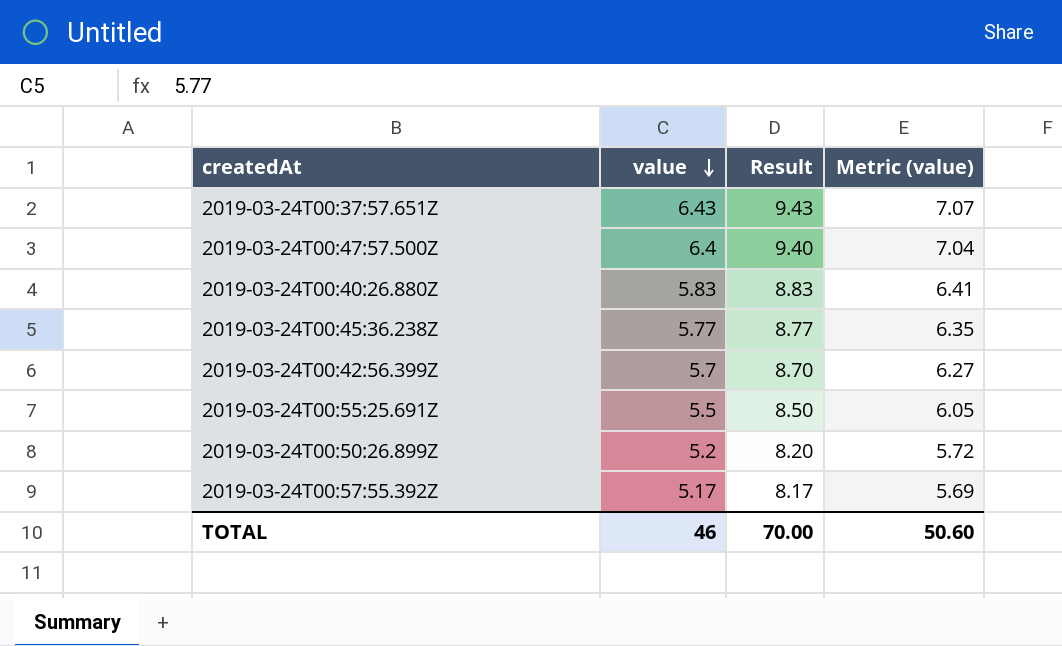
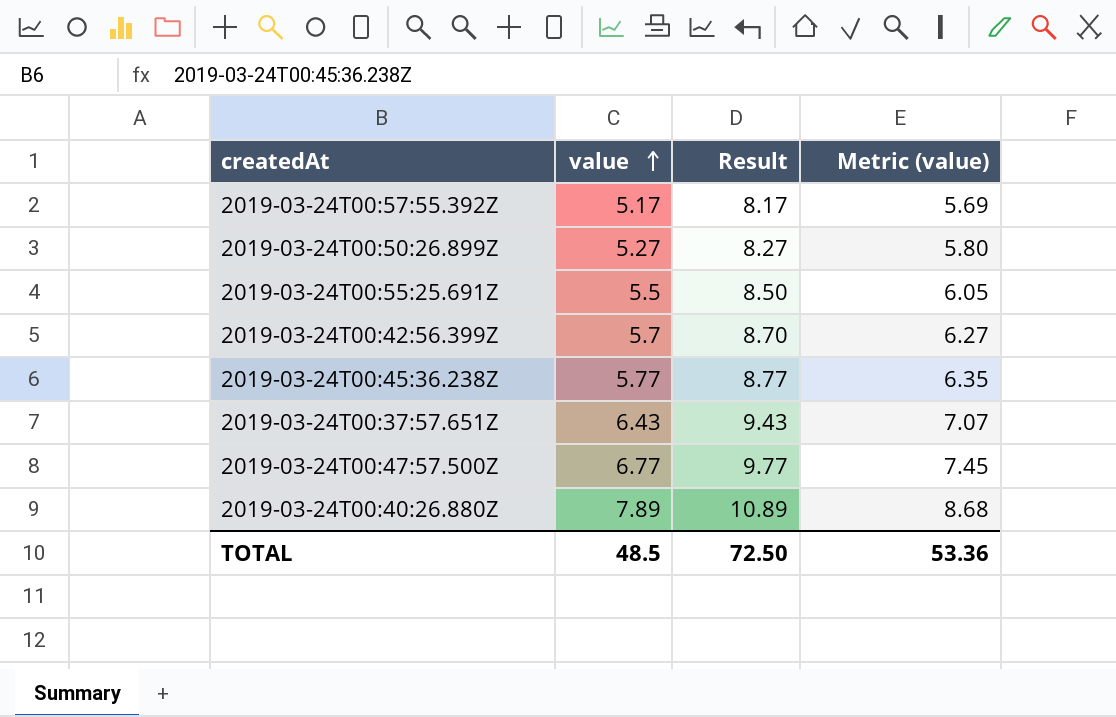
row order: value descending -> value ascending
2019-03-24T00:50:26.899Z | value: 5.2 -> 5.27
2019-03-24T00:50:26.899Z | Result: 8.20 -> 8.27
2019-03-24T00:50:26.899Z | Metric (value): 5.72 -> 5.80
2019-03-24T00:47:57.500Z | value: 6.4 -> 6.77
2019-03-24T00:47:57.500Z | Result: 9.40 -> 9.77
2019-03-24T00:47:57.500Z | Metric (value): 7.04 -> 7.45
2019-03-24T00:40:26.880Z | value: 5.83 -> 7.89
2019-03-24T00:40:26.880Z | Result: 8.83 -> 10.89
2019-03-24T00:40:26.880Z | Metric (value): 6.41 -> 8.68
TOTAL | value: 46 -> 48.5
TOTAL | Result: 70.00 -> 72.50
TOTAL | Metric (value): 50.60 -> 53.36

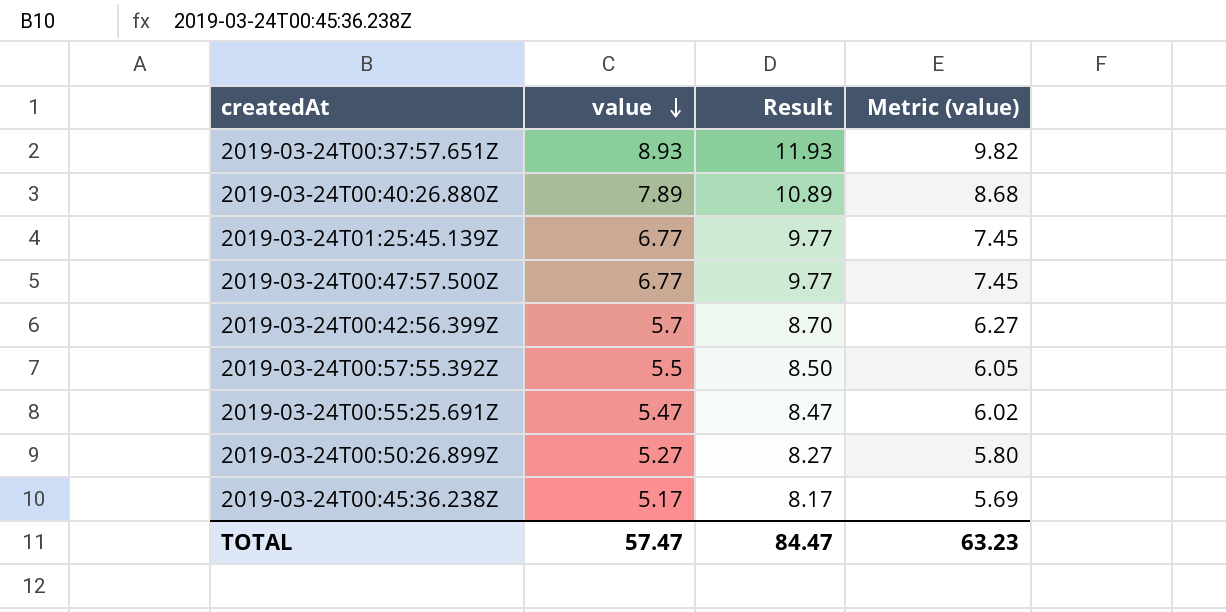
row order: value ascending -> value descending
2019-03-24T00:37:57.651Z | value: 6.43 -> 8.93
2019-03-24T00:37:57.651Z | Result: 9.43 -> 11.93
2019-03-24T00:37:57.651Z | Metric (value): 7.07 -> 9.82
row 2019-03-24T01:25:45.139Z: none -> 6.77 | 9.77 | 7.45
2019-03-24T00:57:55.392Z | value: 5.17 -> 5.5
2019-03-24T00:57:55.392Z | Result: 8.17 -> 8.50
2019-03-24T00:57:55.392Z | Metric (value): 5.69 -> 6.05
2019-03-24T00:55:25.691Z | value: 5.5 -> 5.47
2019-03-24T00:55:25.691Z | Result: 8.50 -> 8.47
2019-03-24T00:55:25.691Z | Metric (value): 6.05 -> 6.02
2019-03-24T00:45:36.238Z | value: 5.77 -> 5.17
2019-03-24T00:45:36.238Z | Result: 8.77 -> 8.17
2019-03-24T00:45:36.238Z | Metric (value): 6.35 -> 5.69
TOTAL | value: 48.5 -> 57.47
TOTAL | Result: 72.50 -> 84.47
TOTAL | Metric (value): 53.36 -> 63.23

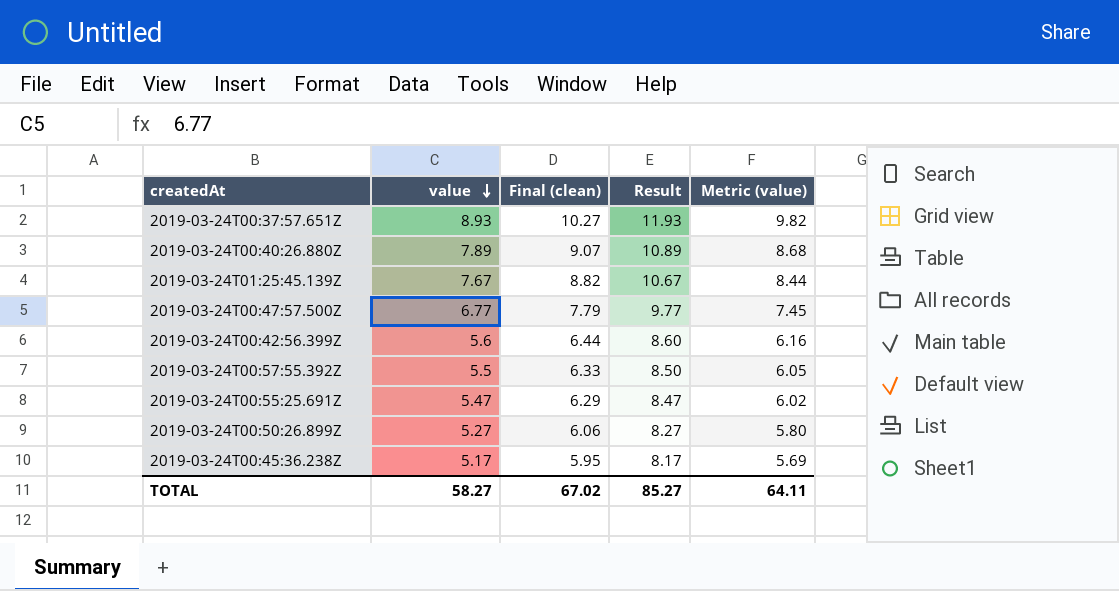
column Final (clean) | formula: none -> [value] * 1.15
2019-03-24T01:25:45.139Z | value: 6.77 -> 7.67
2019-03-24T01:25:45.139Z | Result: 9.77 -> 10.67
2019-03-24T01:25:45.139Z | Metric (value): 7.45 -> 8.44
2019-03-24T00:42:56.399Z | value: 5.7 -> 5.6
2019-03-24T00:42:56.399Z | Result: 8.70 -> 8.60
2019-03-24T00:42:56.399Z | Metric (value): 6.27 -> 6.16
TOTAL | value: 57.47 -> 58.27
TOTAL | Result: 84.47 -> 85.27
TOTAL | Metric (value): 63.23 -> 64.11

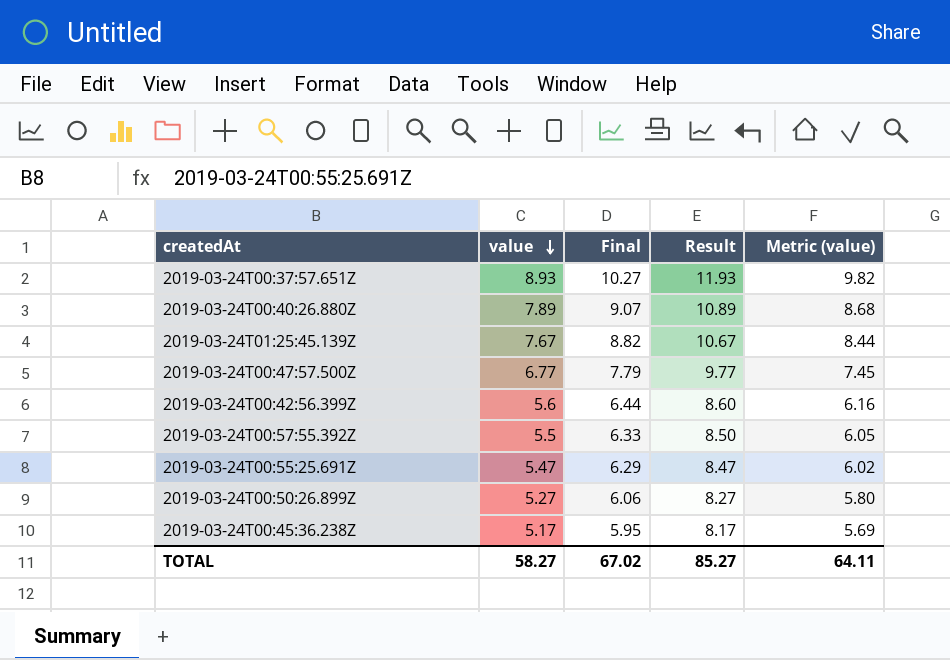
column name: Final (clean) -> Final

